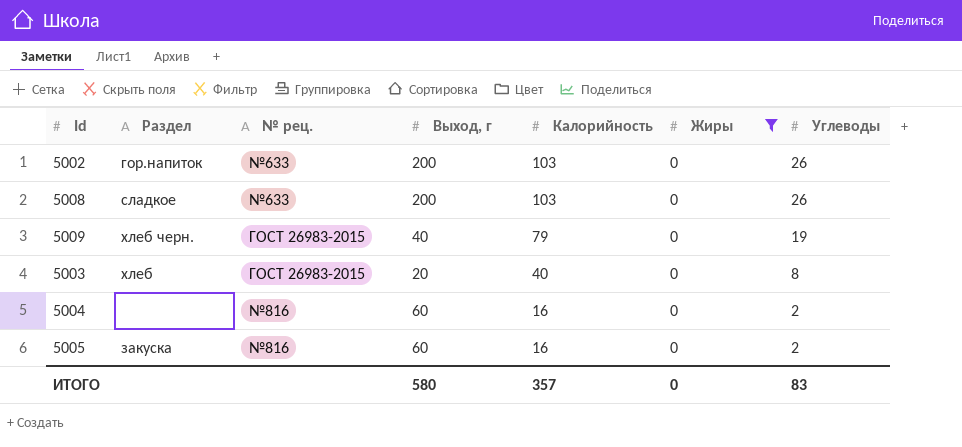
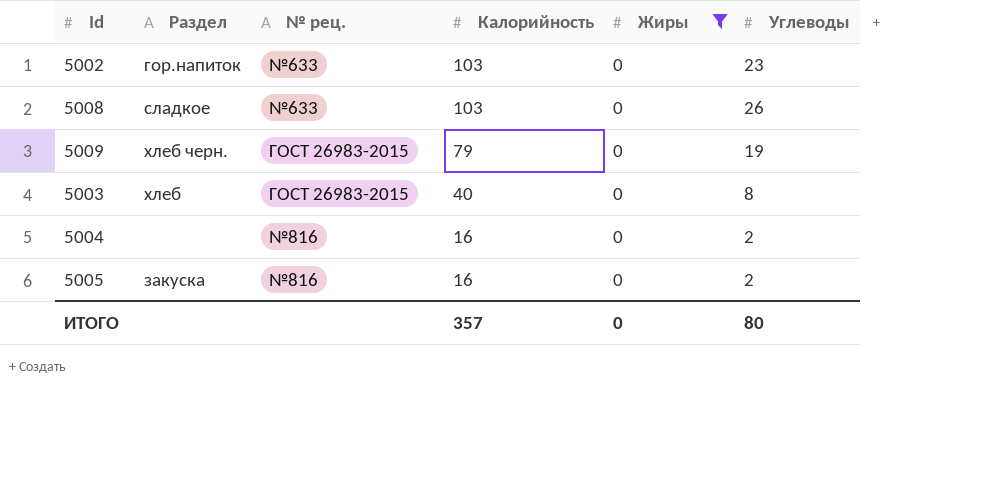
column Выход, г | position: 4 -> none
5002 | Углеводы: 26 -> 23
ИТОГО | Углеводы: 83 -> 80

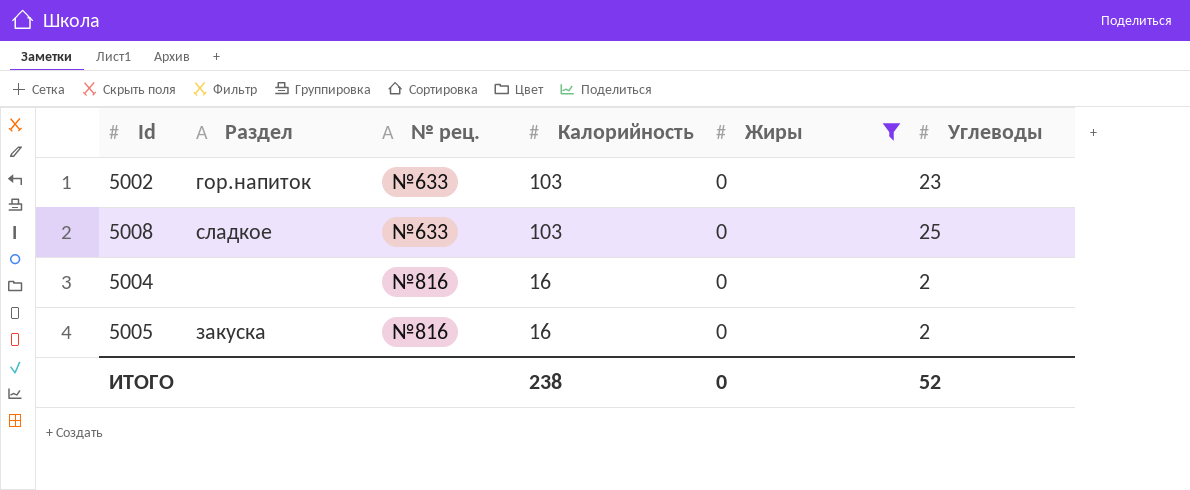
row 5009: хлеб черн. | ГОСТ 26983-2015 | 79 | 0 | 19 -> none
row 5003: хлеб | ГОСТ 26983-2015 | 40 | 0 | 8 -> none
5008 | Углеводы: 26 -> 25
ИТОГО | Калорийность: 357 -> 238
ИТОГО | Углеводы: 80 -> 52

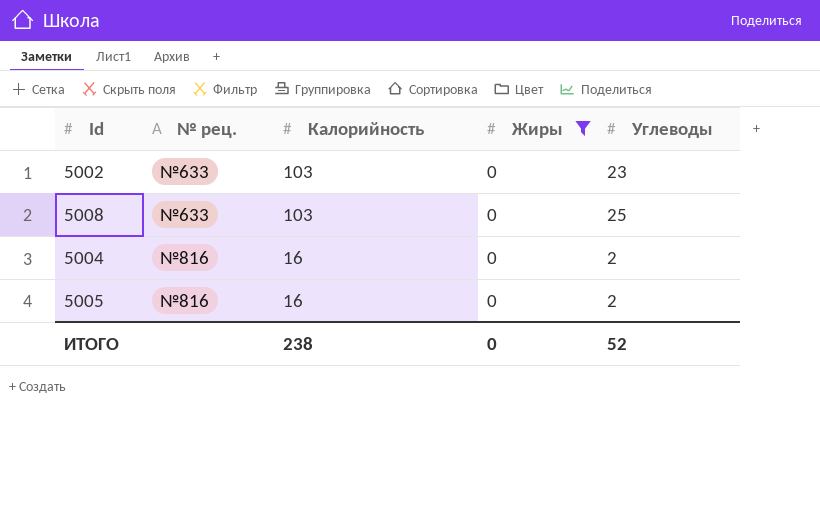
column Раздел | position: 2 -> none

